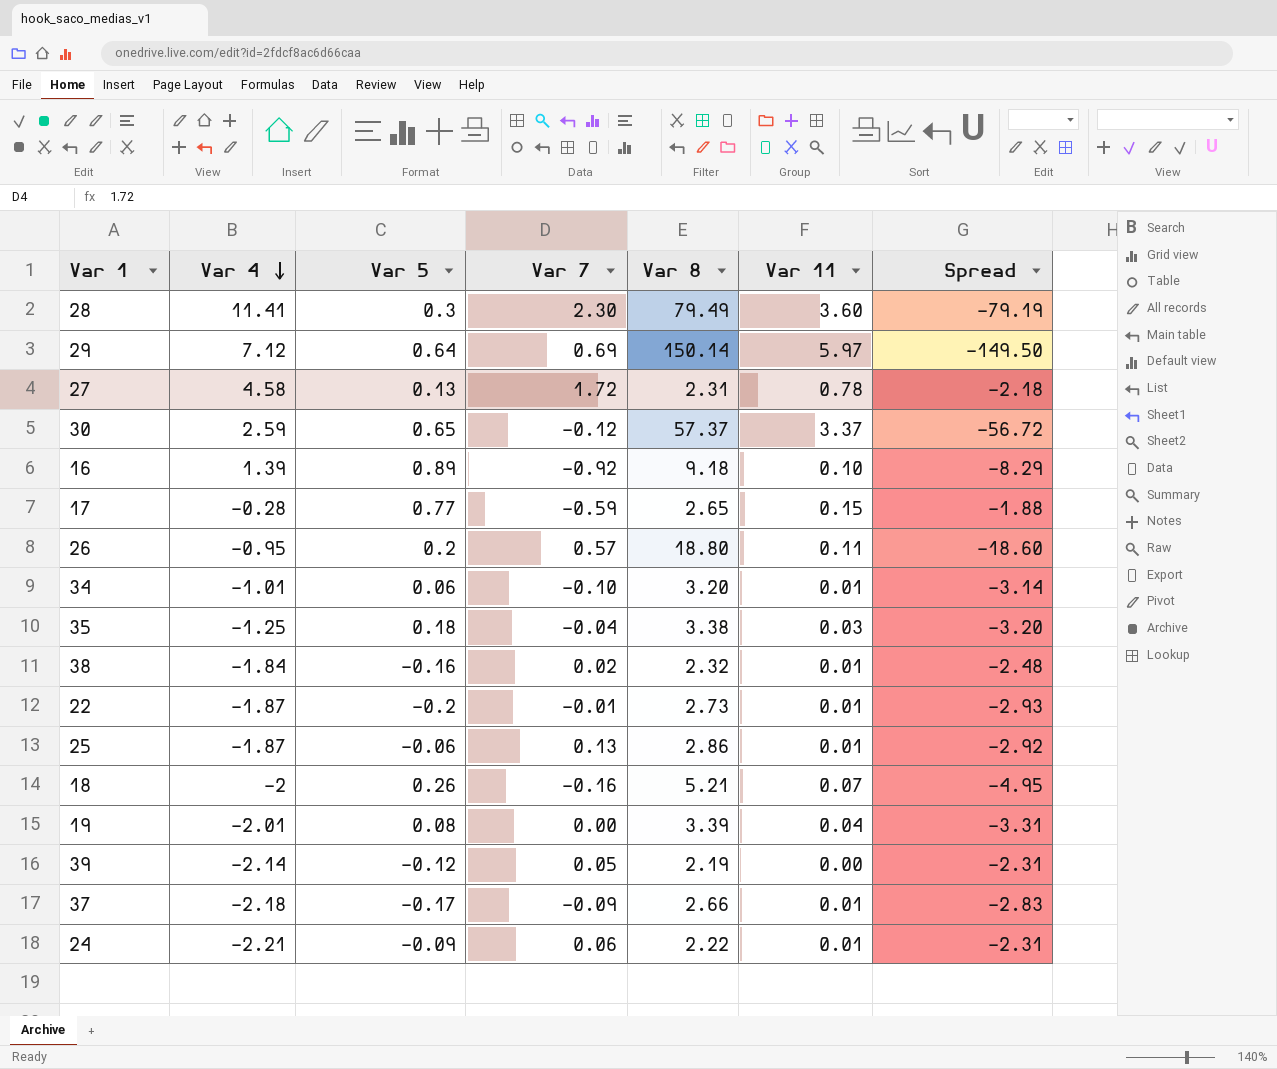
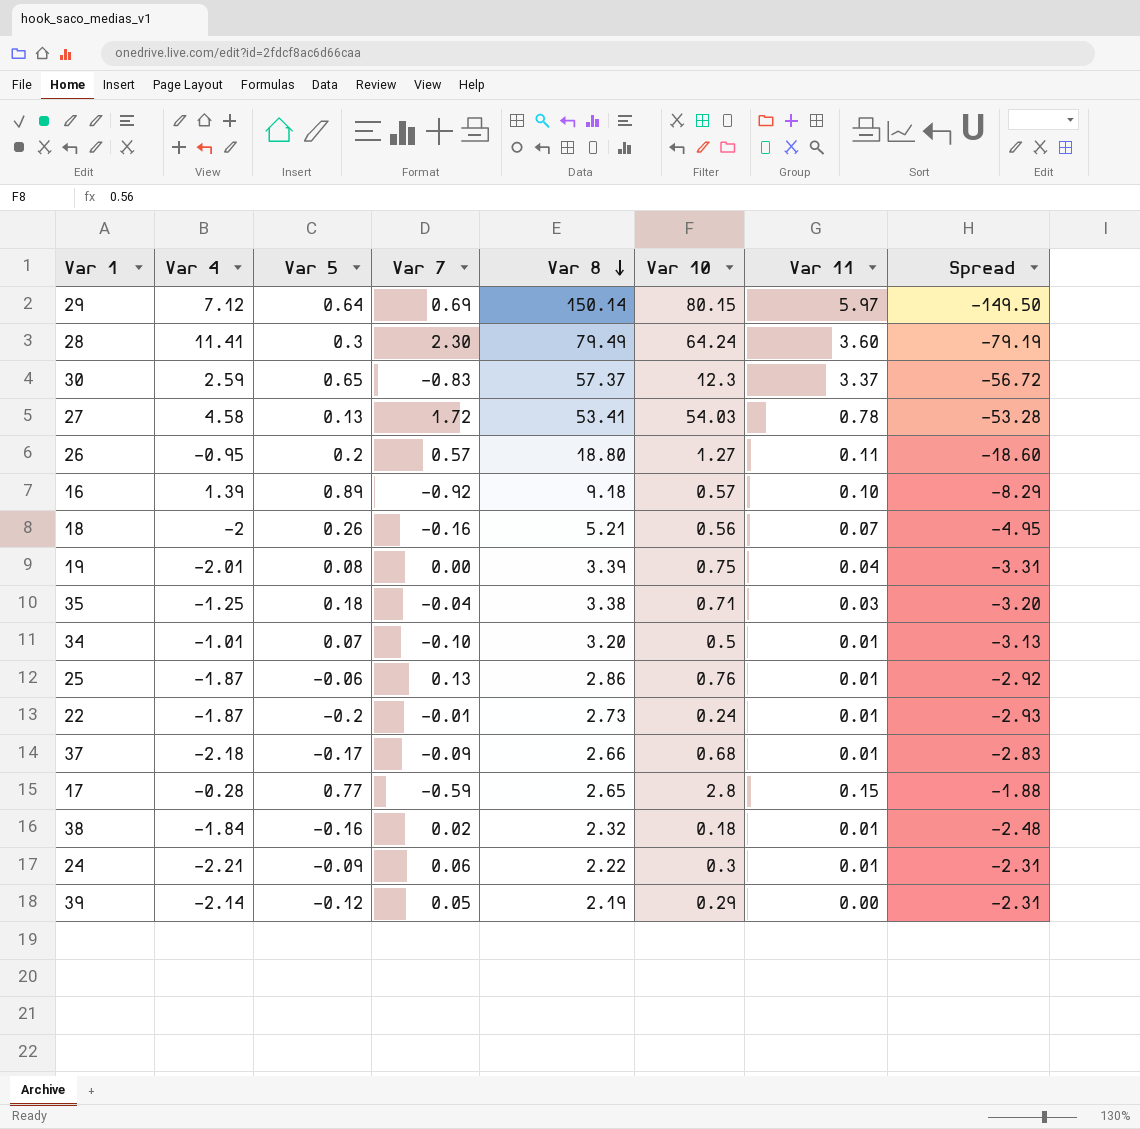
row order: Var 4 descending -> Var 8 descending
column Var 10 | position: none -> 6
30 | Var 7: -0.12 -> -0.83
27 | Var 8: 2.31 -> 53.41
27 | Spread: -2.18 -> -53.28
34 | Var 5: 0.06 -> 0.07
34 | Spread: -3.14 -> -3.13

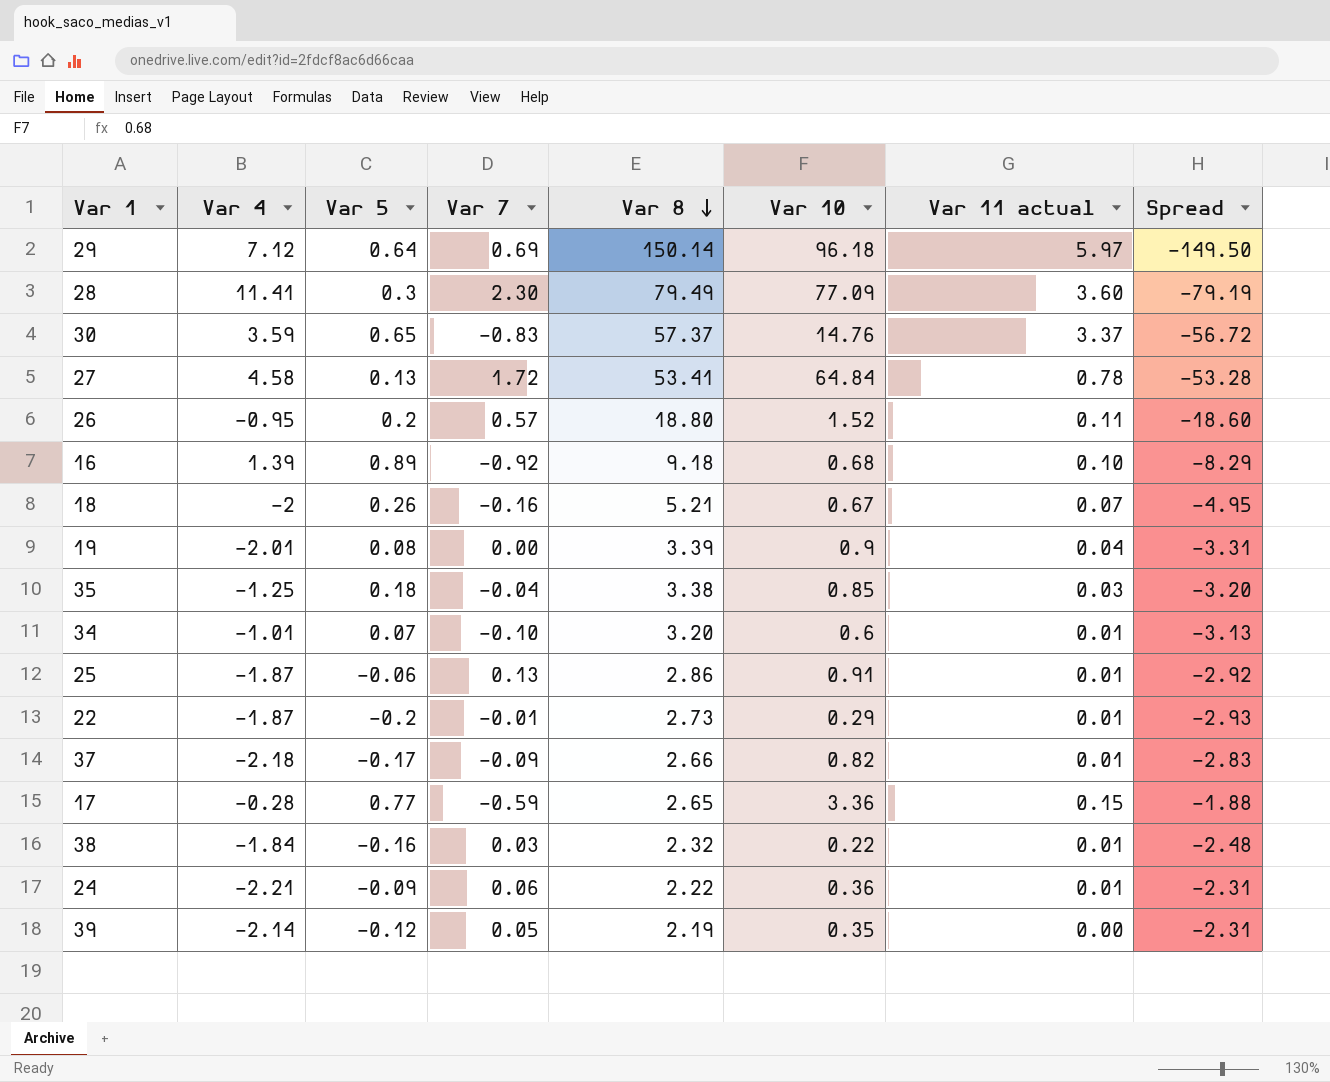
column name: Var 11 -> Var 11 actual
29 | Var 10: 80.15 -> 96.18
28 | Var 10: 64.24 -> 77.09
30 | Var 4: 2.59 -> 3.59
30 | Var 10: 12.3 -> 14.76
27 | Var 10: 54.03 -> 64.84
26 | Var 10: 1.27 -> 1.52
16 | Var 10: 0.57 -> 0.68
18 | Var 10: 0.56 -> 0.67
19 | Var 10: 0.75 -> 0.9
35 | Var 10: 0.71 -> 0.85
34 | Var 10: 0.5 -> 0.6
25 | Var 10: 0.76 -> 0.91
22 | Var 10: 0.24 -> 0.29
37 | Var 10: 0.68 -> 0.82
17 | Var 10: 2.8 -> 3.36
38 | Var 7: 0.02 -> 0.03
38 | Var 10: 0.18 -> 0.22
24 | Var 10: 0.3 -> 0.36
39 | Var 10: 0.29 -> 0.35

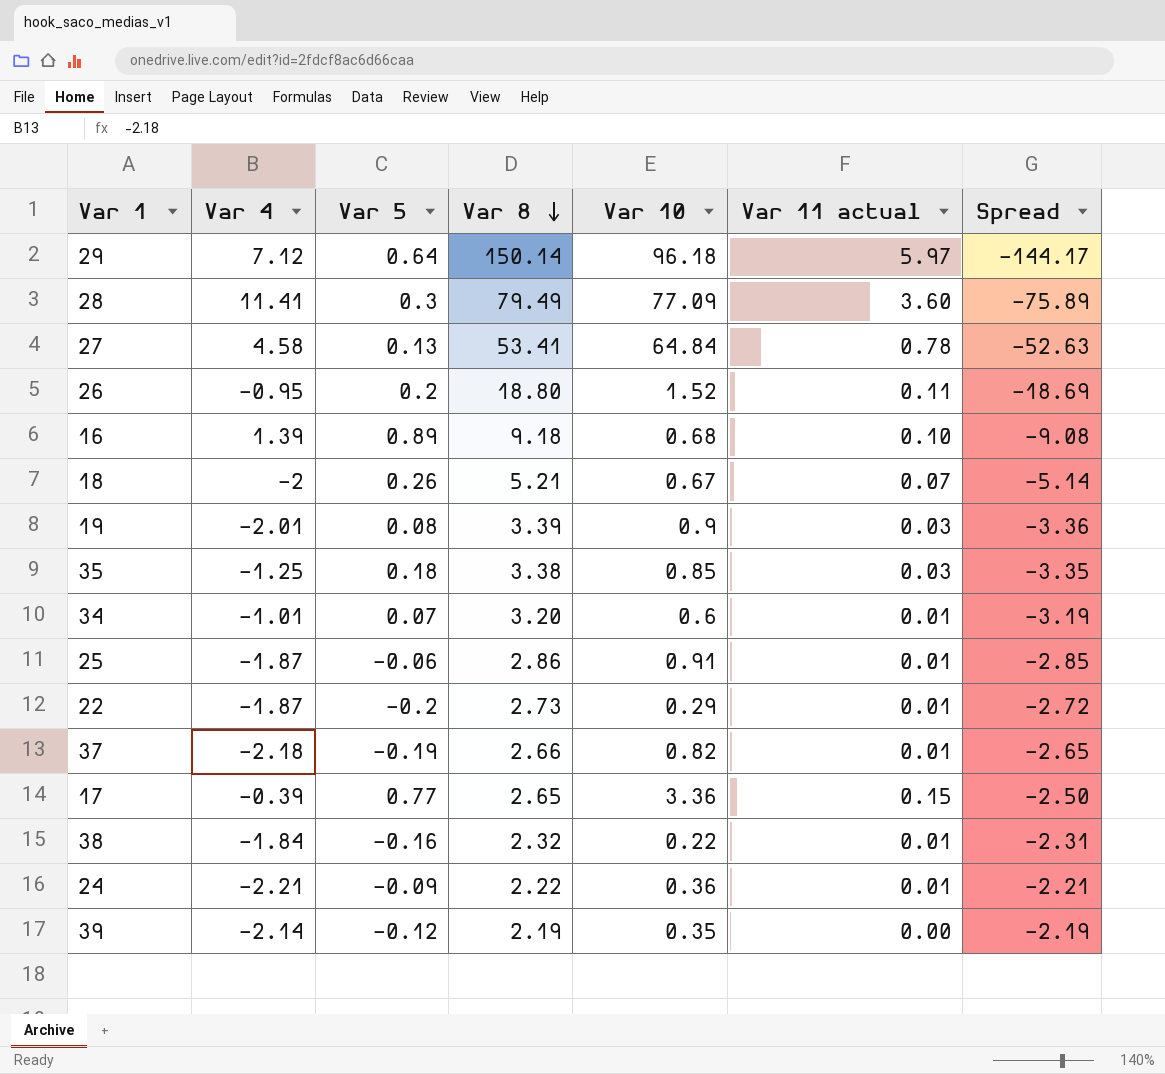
column Var 7 | position: 4 -> none
column Spread | formula: [Var 5] - [Var 8] -> [Var 11 actual] - [Var 8]
row 30: 3.59 | 0.65 | -0.83 | 57.37 | 14.76 | 3.37 | -56.72 -> none
19 | Var 11 actual: 0.04 -> 0.03
37 | Var 5: -0.17 -> -0.19
17 | Var 4: -0.28 -> -0.39

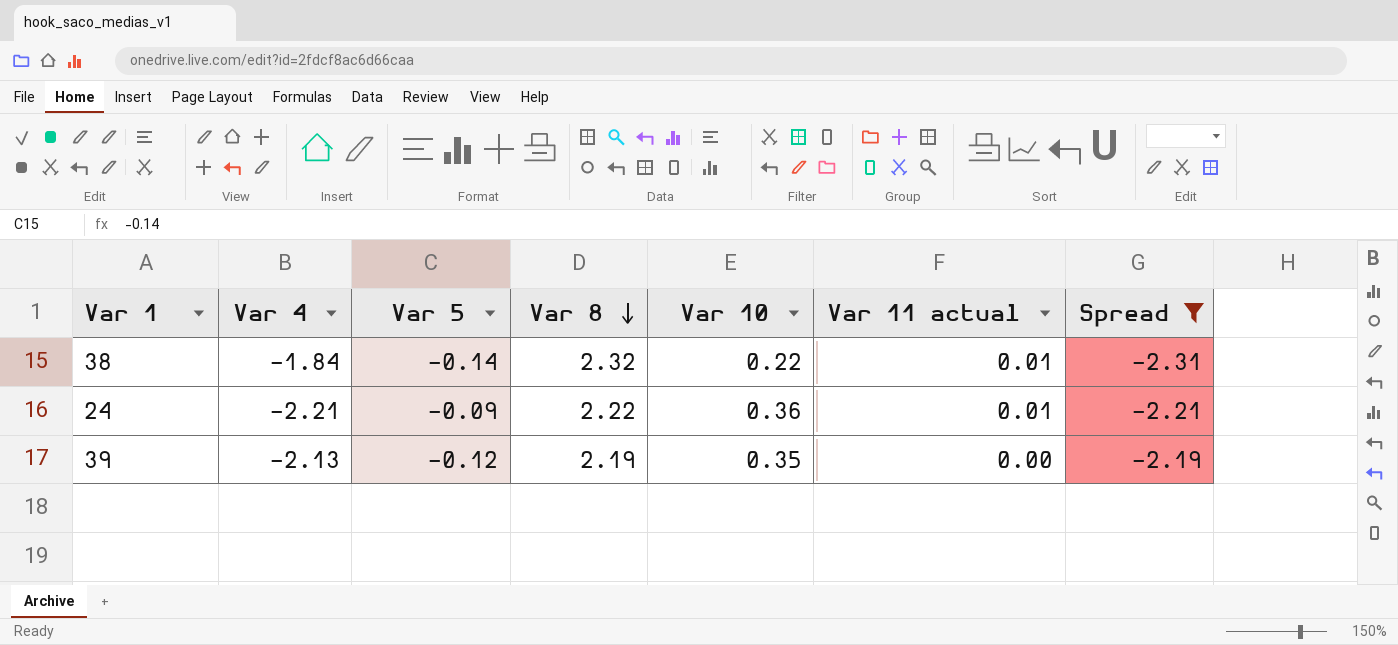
filter: none -> Spread >= -2.31
38 | Var 5: -0.16 -> -0.14
39 | Var 4: -2.14 -> -2.13

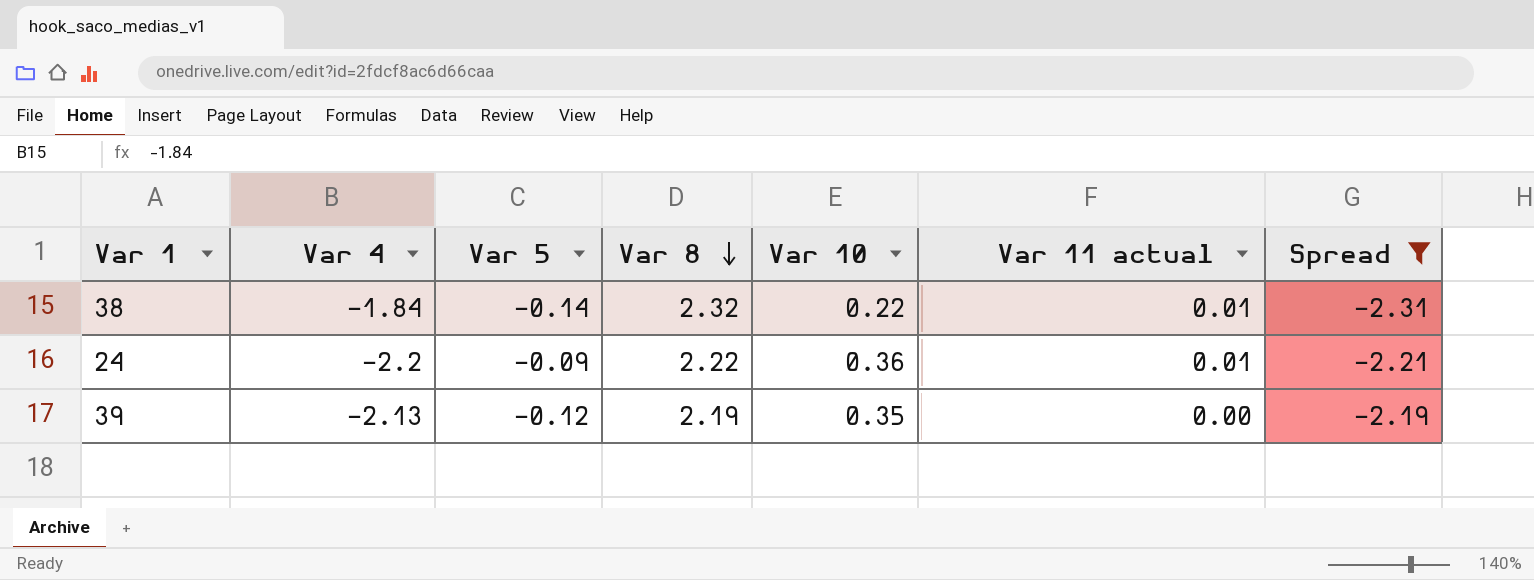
24 | Var 4: -2.21 -> -2.2

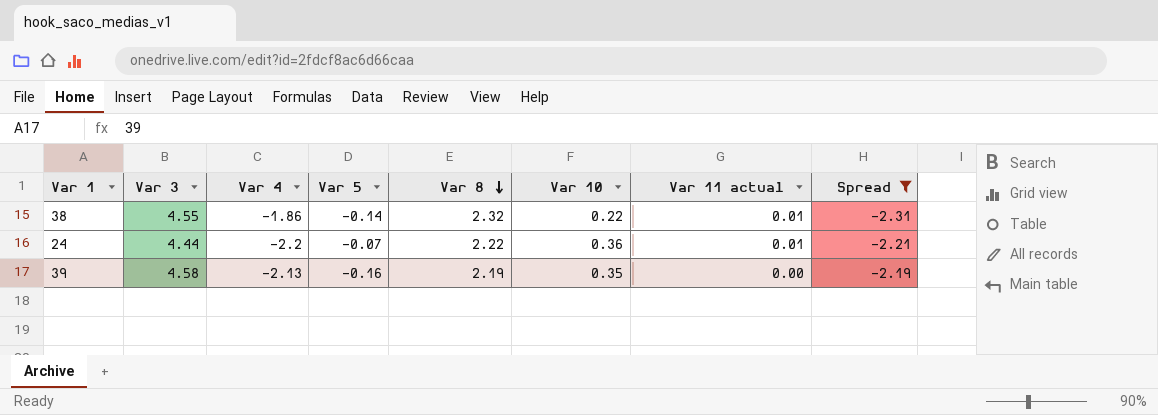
column Var 3 | position: none -> 2
38 | Var 4: -1.84 -> -1.86
24 | Var 5: -0.09 -> -0.07
39 | Var 5: -0.12 -> -0.16

